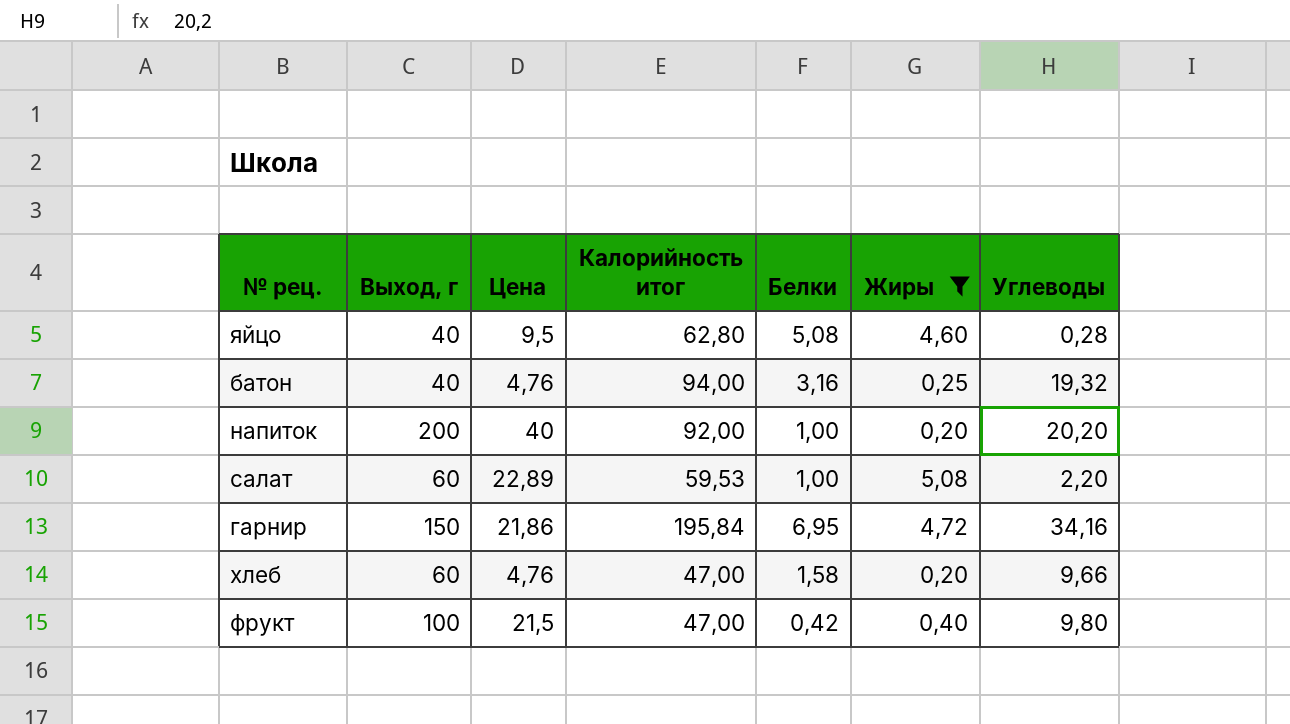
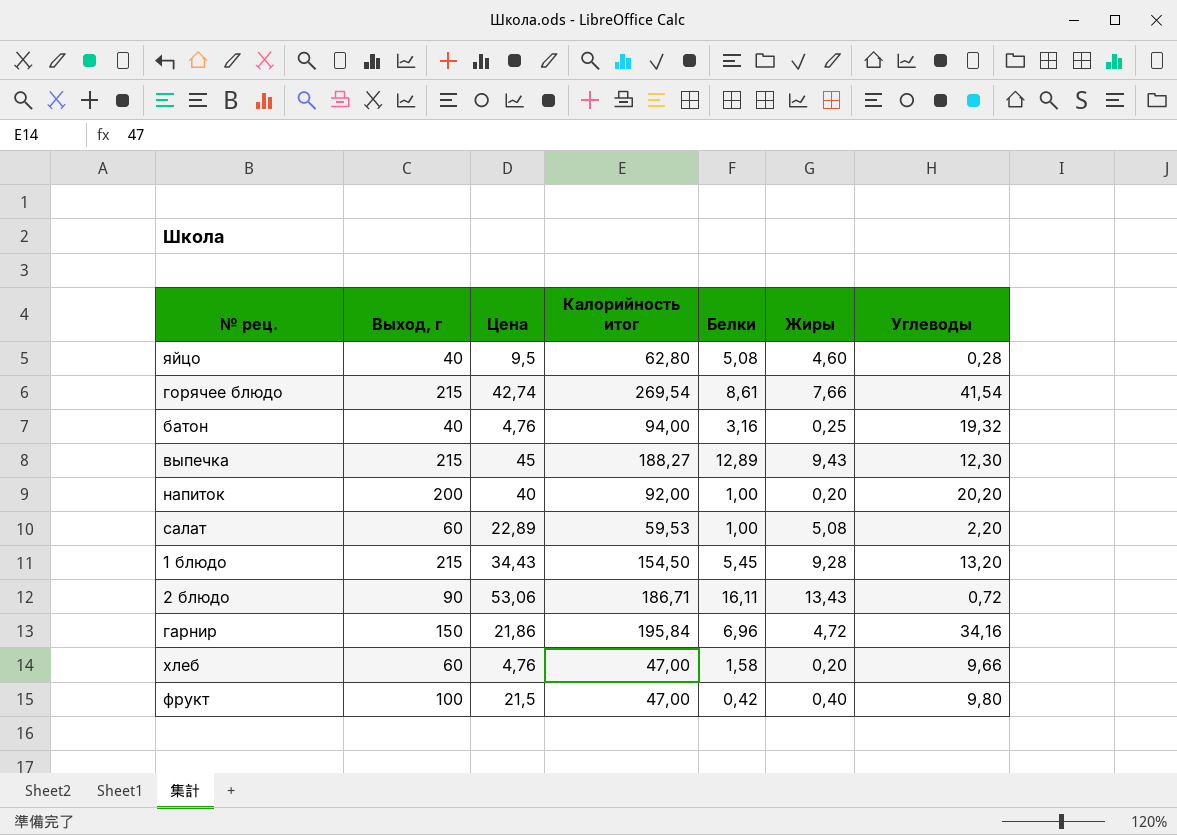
filter: Жиры <= 5,08 -> none
гарнир | Белки: 6,95 -> 6,96

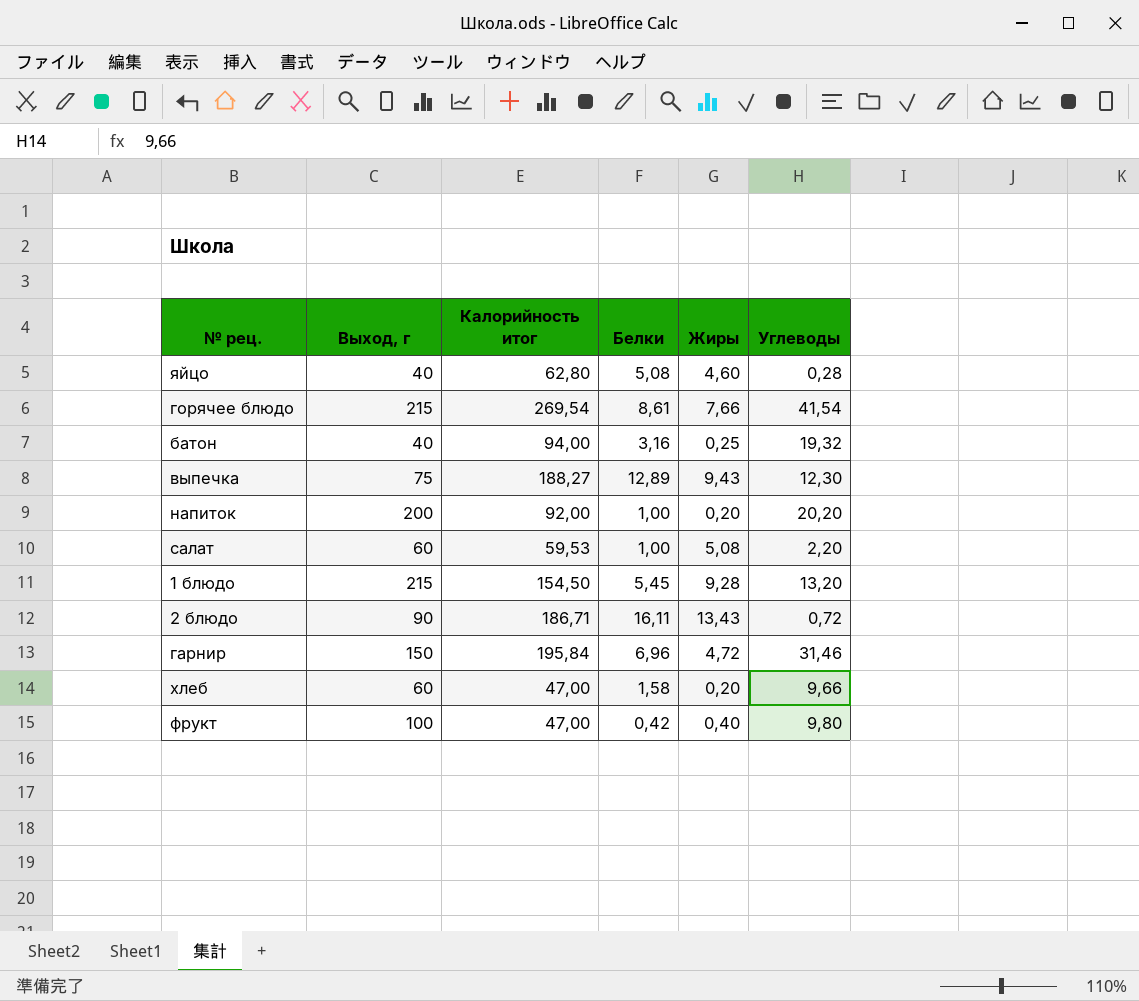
column Цена | position: 3 -> none
выпечка | Выход, г: 215 -> 75
гарнир | Углеводы: 34,16 -> 31,46

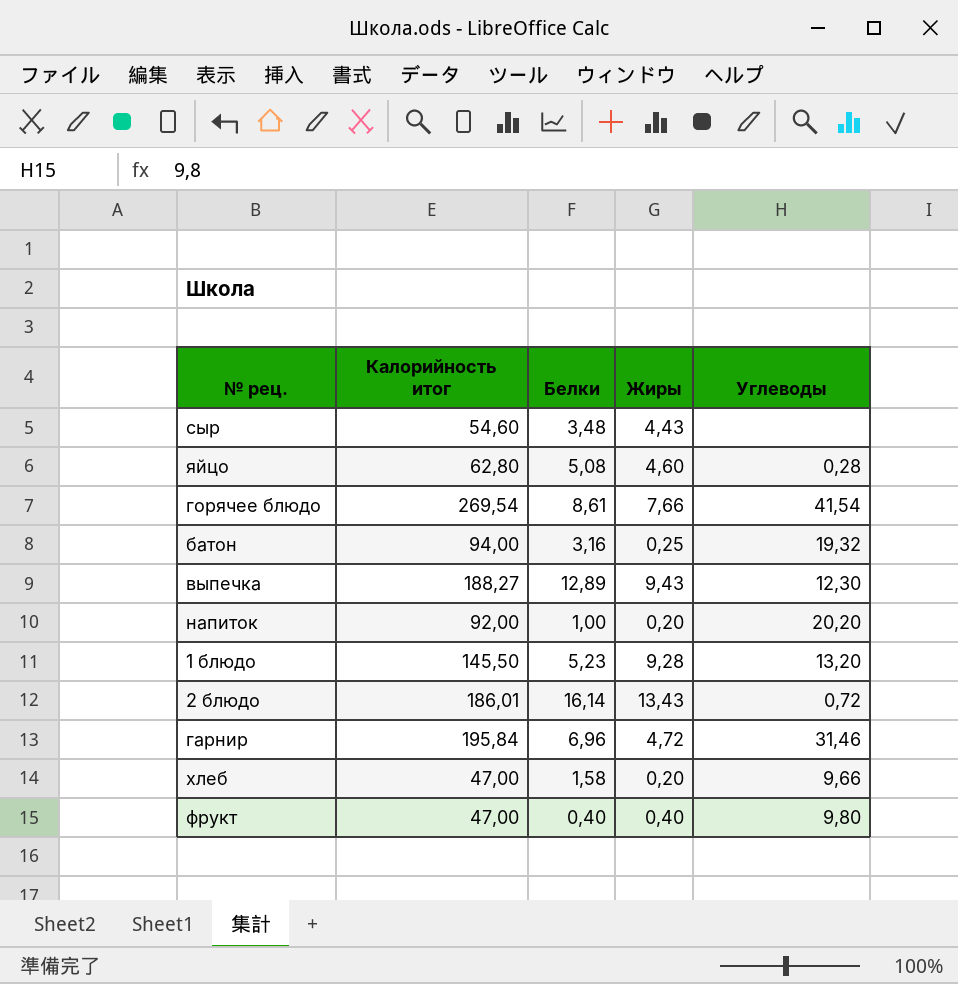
column Выход, г | position: 2 -> none
row салат: 60 | 59,53 | 1,00 | 5,08 | 2,20 -> none
row сыр: none -> 54,60 | 3,48 | 4,43 | none
1 блюдо | Калорийность итог: 154,50 -> 145,50
1 блюдо | Белки: 5,45 -> 5,23
2 блюдо | Калорийность итог: 186,71 -> 186,01
2 блюдо | Белки: 16,11 -> 16,14
фрукт | Белки: 0,42 -> 0,40

